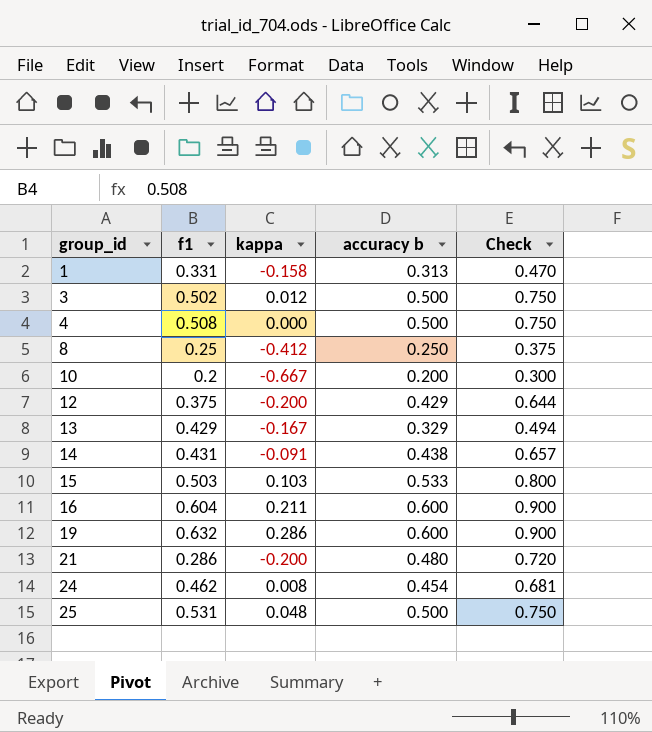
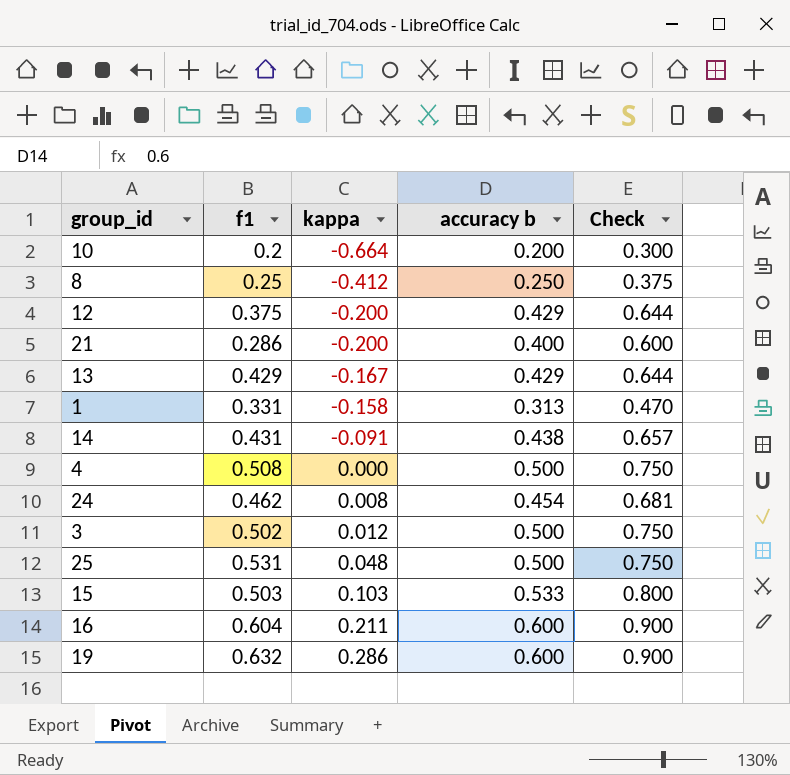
row order: group_id ascending -> kappa ascending
10 | kappa: -0.667 -> -0.664
21 | accuracy b: 0.480 -> 0.400
21 | Check: 0.720 -> 0.600
13 | accuracy b: 0.329 -> 0.429
13 | Check: 0.494 -> 0.644

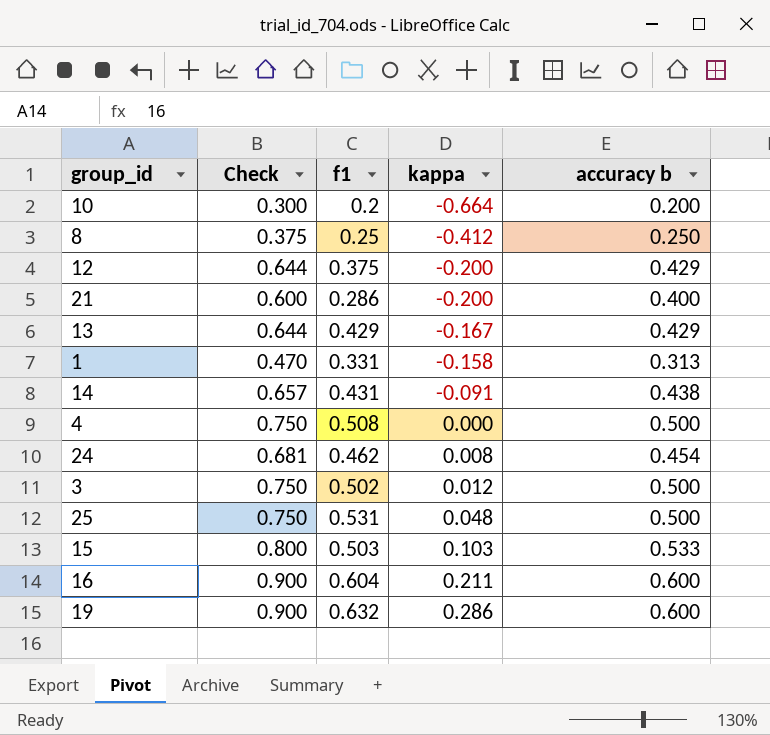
column Check | position: 5 -> 2

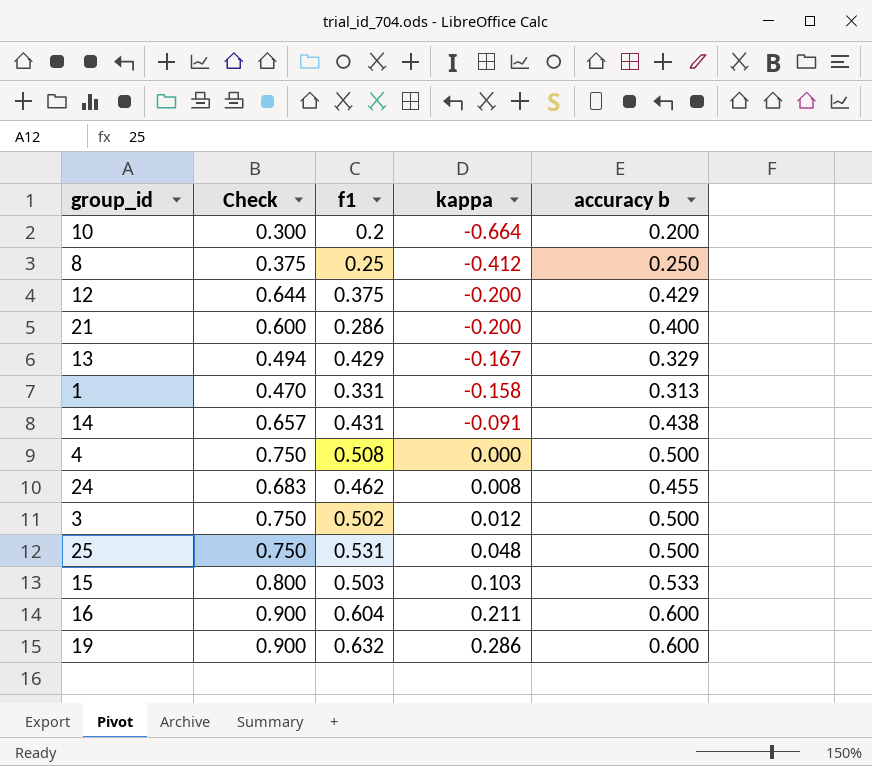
13 | Check: 0.644 -> 0.494
13 | accuracy b: 0.429 -> 0.329
24 | Check: 0.681 -> 0.683
24 | accuracy b: 0.454 -> 0.455

